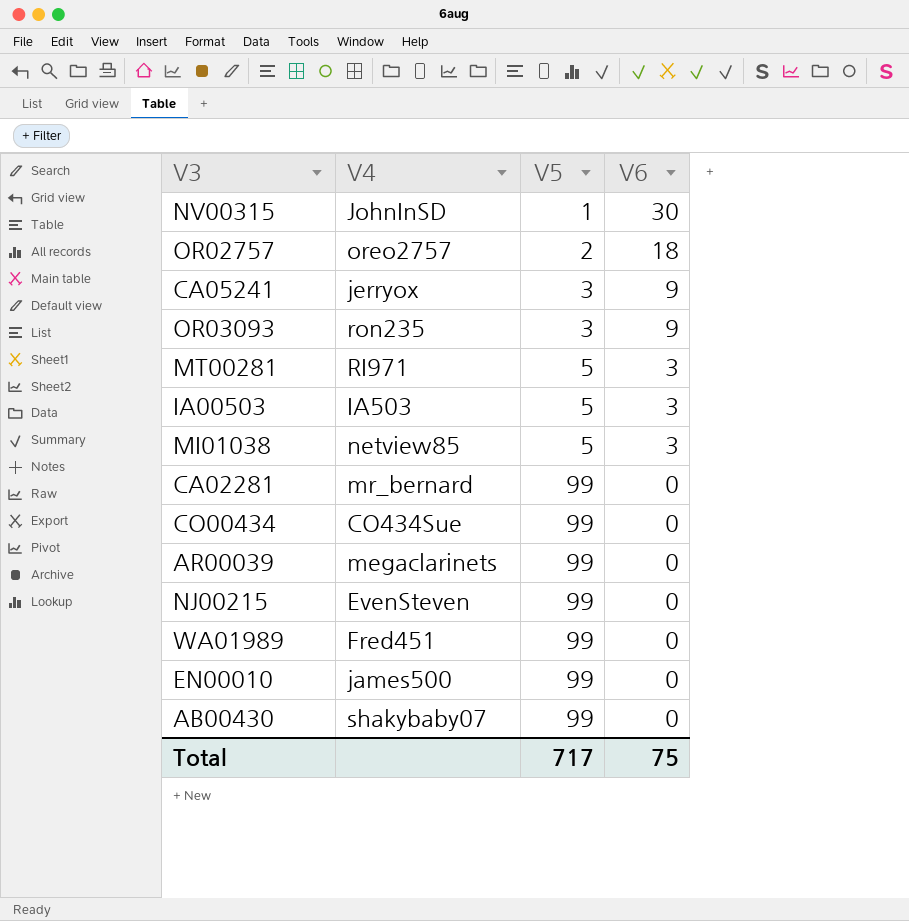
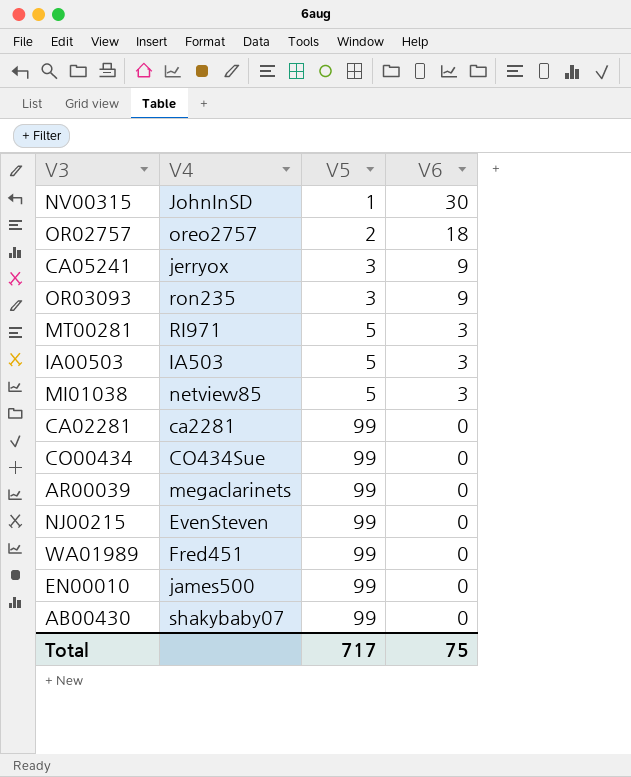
CA02281 | V4: mr_bernard -> ca2281

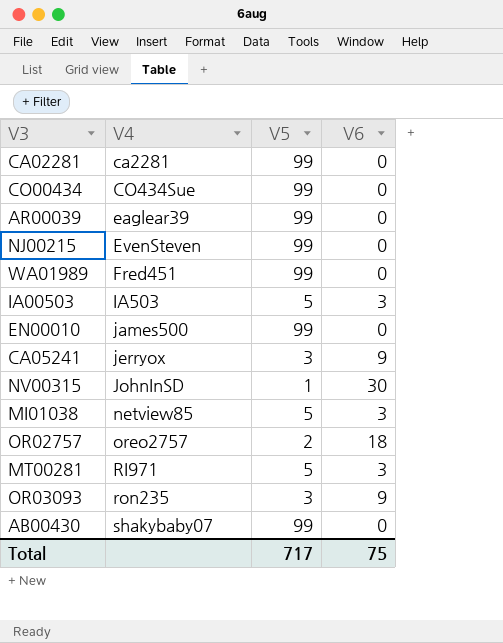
row order: V5 ascending -> V4 ascending
AR00039 | V4: megaclarinets -> eaglear39

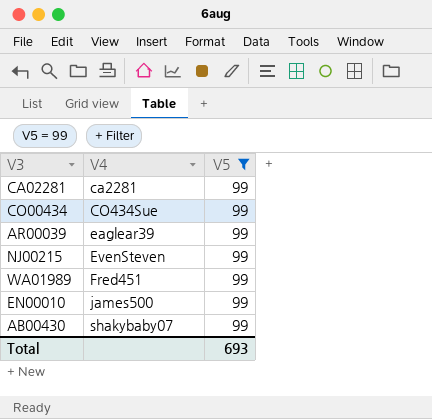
filter: none -> V5 = 99
column V6 | position: 4 -> none
Total | V5: 717 -> 693

